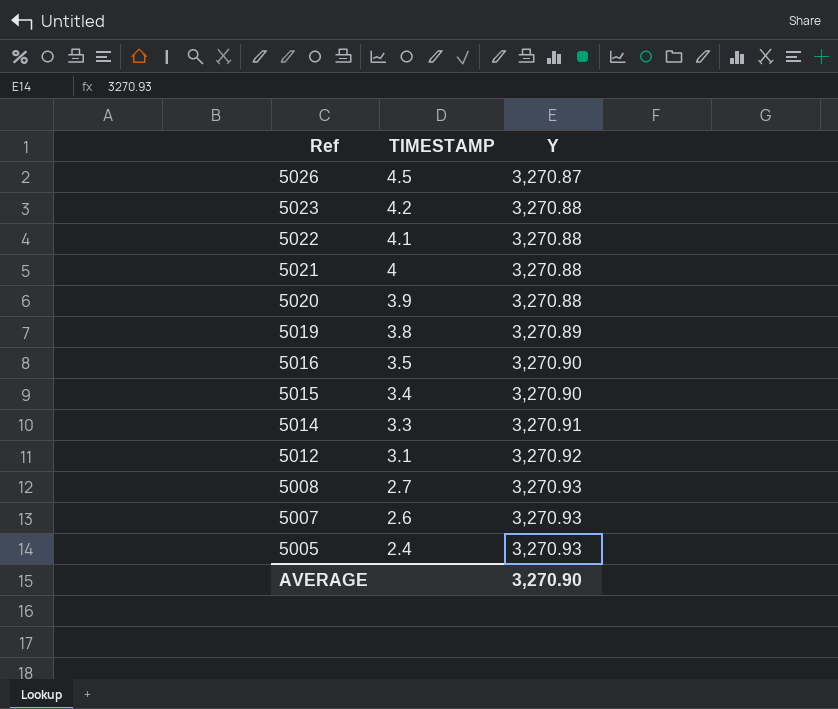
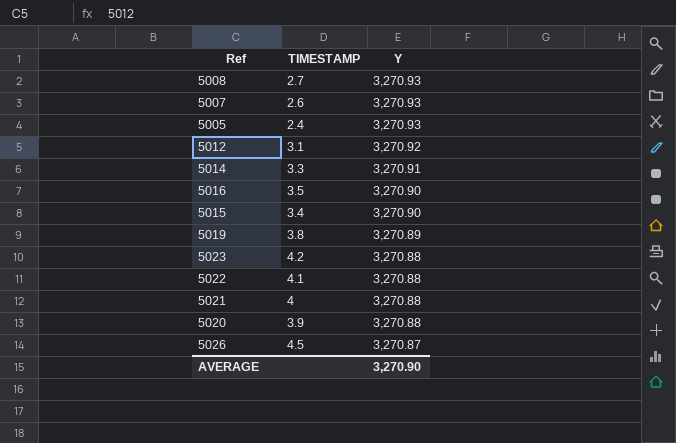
row order: Ref descending -> Y descending

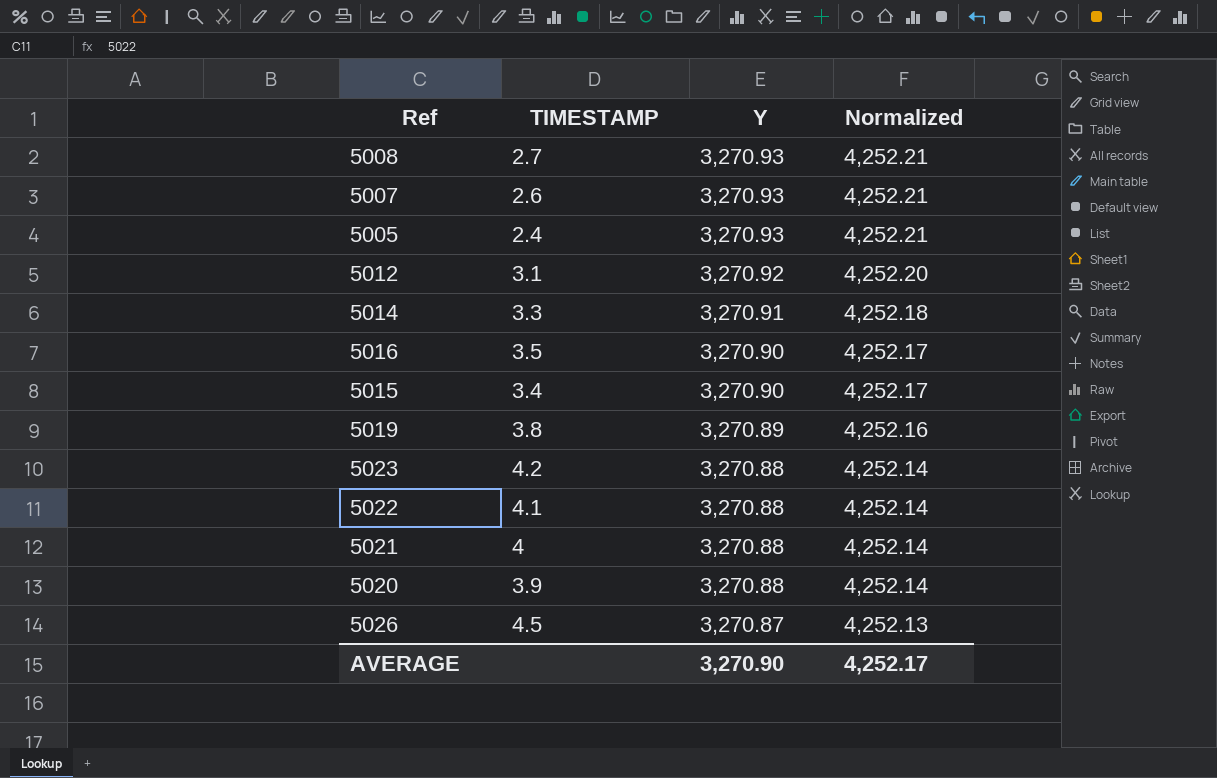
column Normalized | formula: none -> [Y] * 1.3

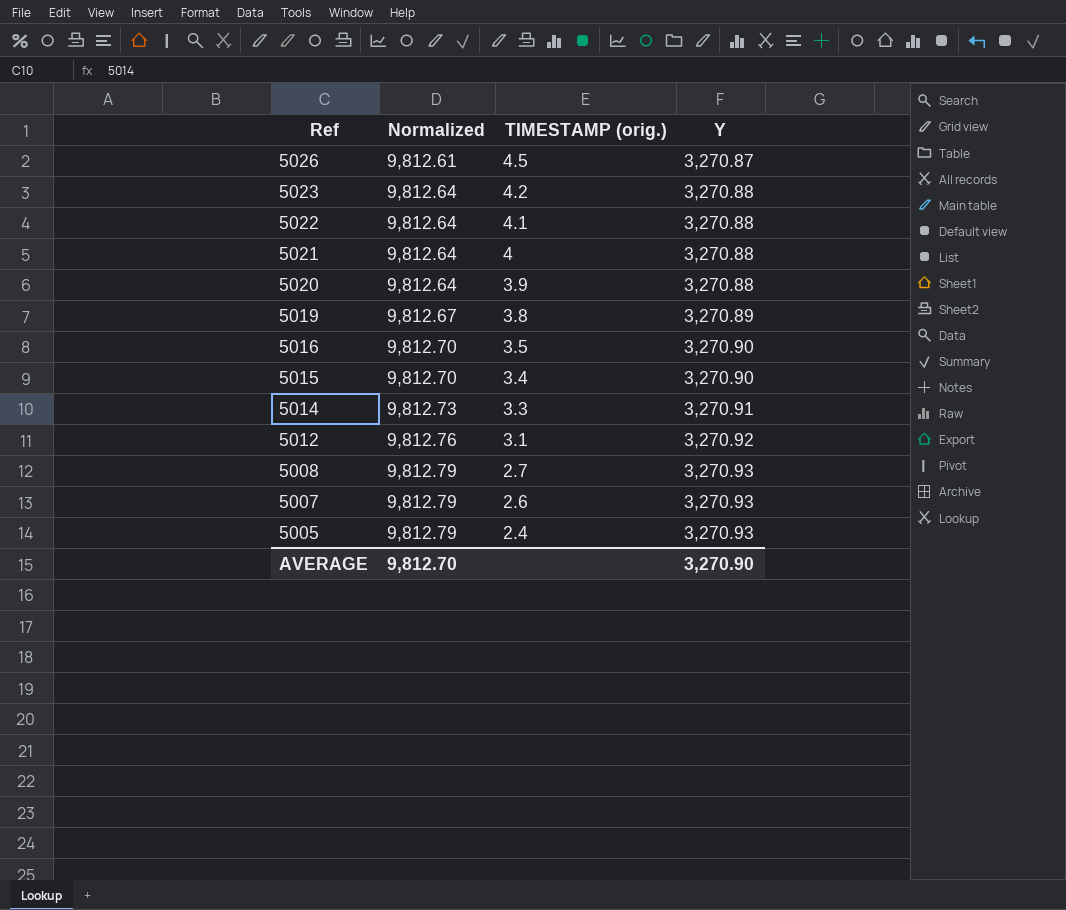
row order: Y descending -> Ref descending
column Normalized | formula: [Y] * 1.3 -> [Y] * 3
column Normalized | position: 4 -> 2
column name: TIMESTAMP -> TIMESTAMP (orig.)
AVERAGE | Normalized: 4,252.17 -> 9,812.70

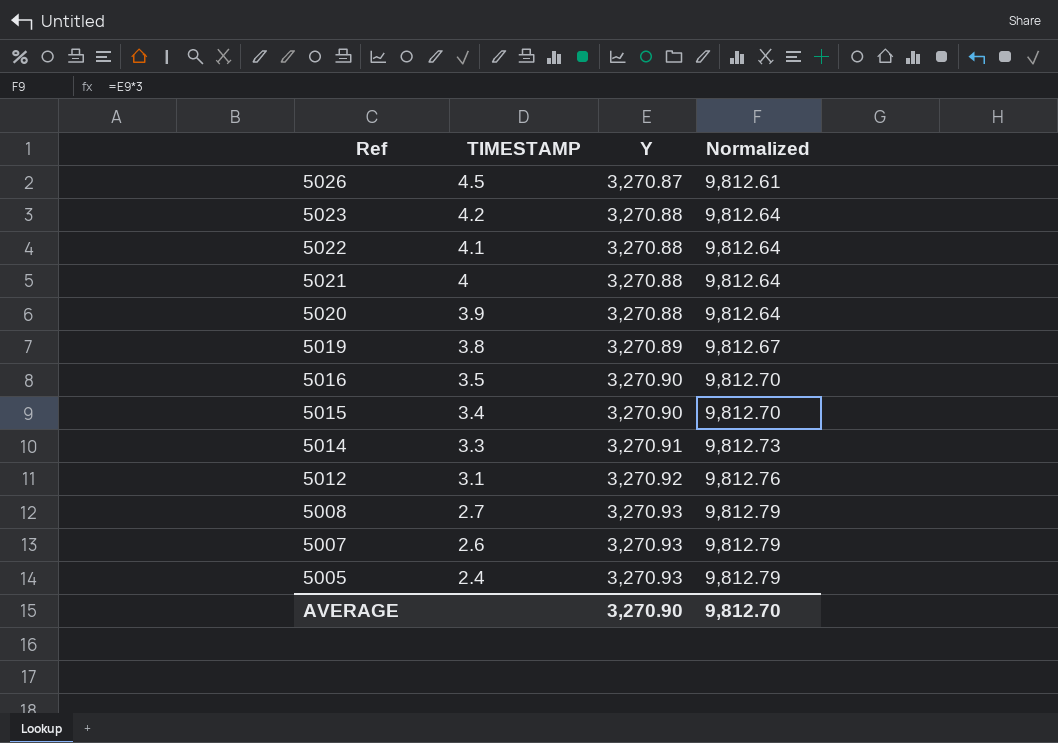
column name: TIMESTAMP (orig.) -> TIMESTAMP
column Normalized | position: 2 -> 4

